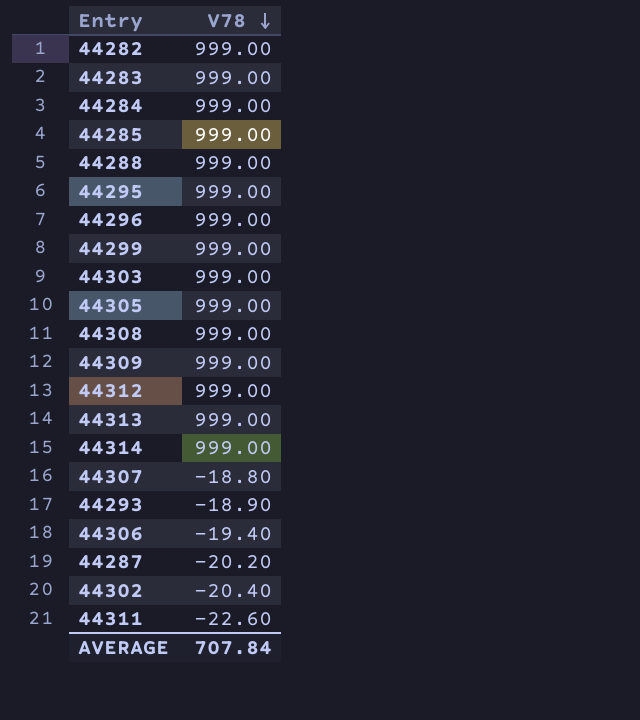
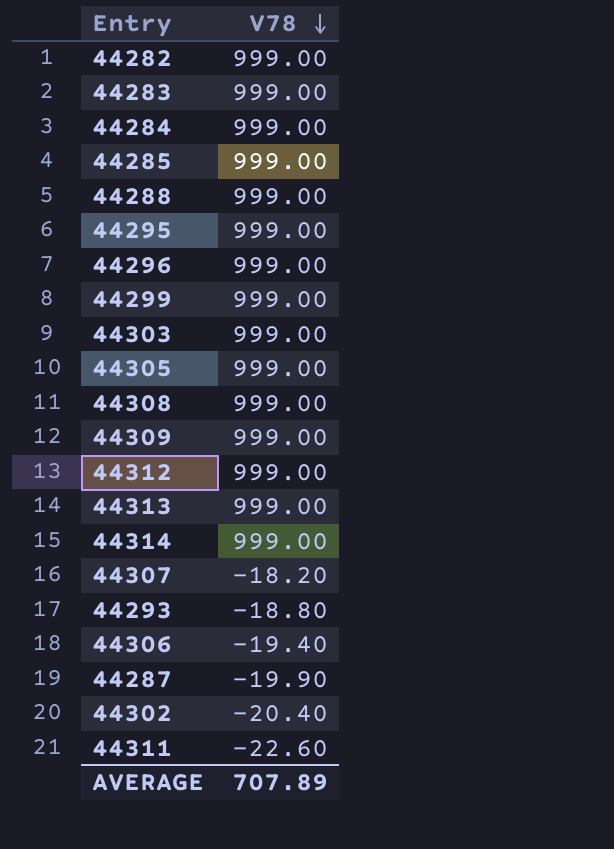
44307 | V78: -18.80 -> -18.20
44293 | V78: -18.90 -> -18.80
44287 | V78: -20.20 -> -19.90
AVERAGE | V78: 707.84 -> 707.89

